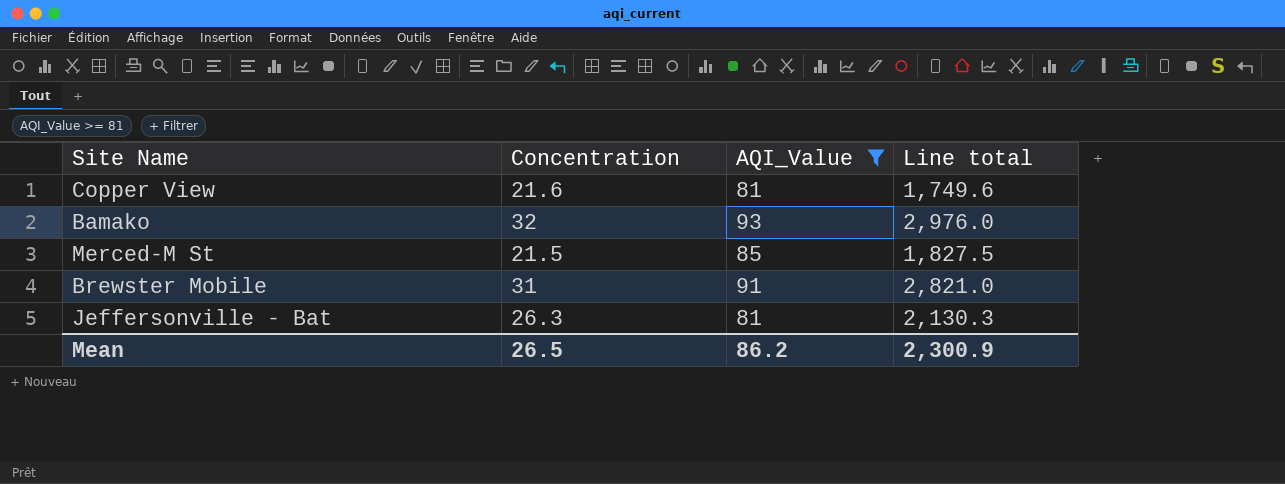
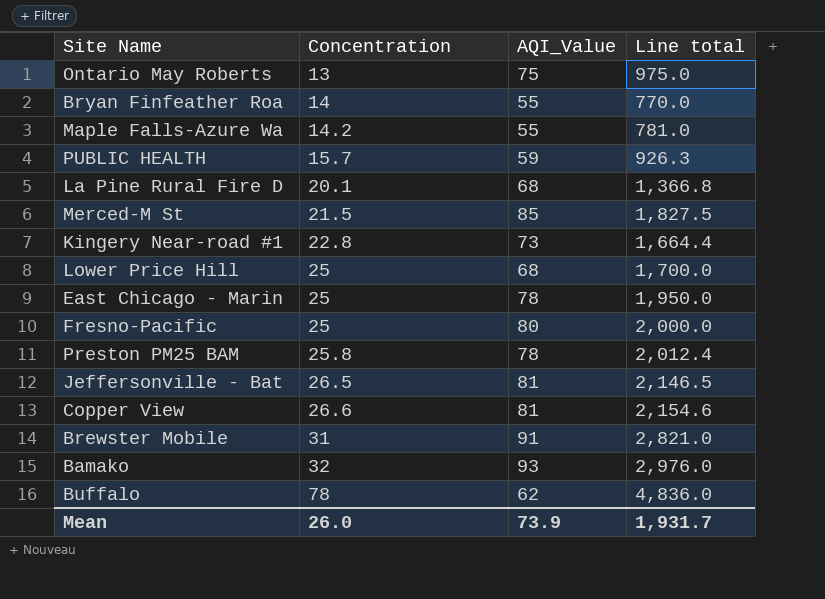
filter: AQI_Value >= 81 -> none
row order: none -> Concentration ascending
Jeffersonville - Bat | Concentration: 26.3 -> 26.5
Jeffersonville - Bat | Line total: 2,130.3 -> 2,146.5
Copper View | Concentration: 21.6 -> 26.6
Copper View | Line total: 1,749.6 -> 2,154.6
Mean | Concentration: 26.5 -> 26.0
Mean | AQI_Value: 86.2 -> 73.9
Mean | Line total: 2,300.9 -> 1,931.7

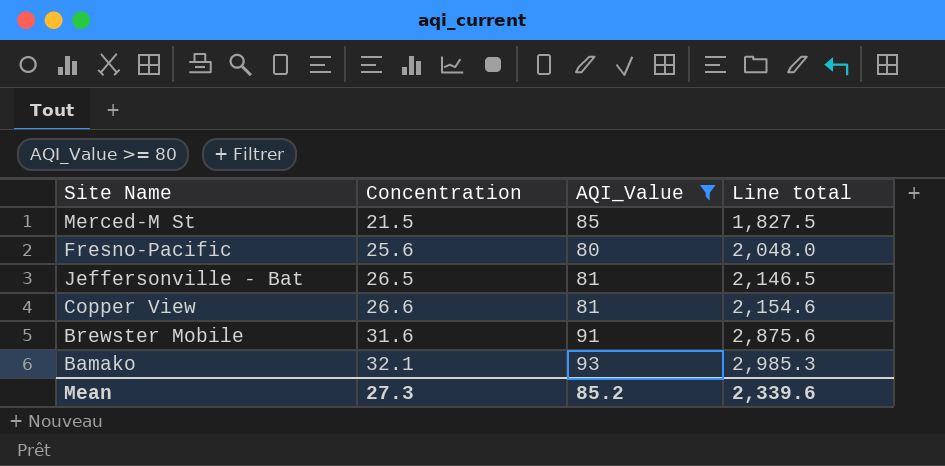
filter: none -> AQI_Value >= 80
Fresno-Pacific | Concentration: 25 -> 25.6
Fresno-Pacific | Line total: 2,000.0 -> 2,048.0
Brewster Mobile | Concentration: 31 -> 31.6
Brewster Mobile | Line total: 2,821.0 -> 2,875.6
Bamako | Concentration: 32 -> 32.1
Bamako | Line total: 2,976.0 -> 2,985.3
Mean | Concentration: 26.0 -> 27.3
Mean | AQI_Value: 73.9 -> 85.2
Mean | Line total: 1,931.7 -> 2,339.6

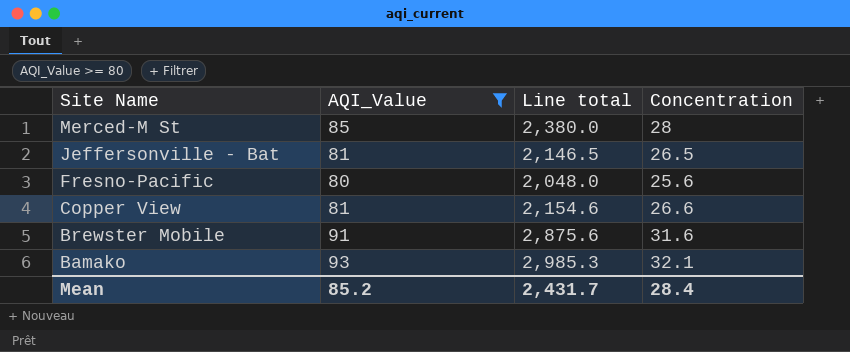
row order: Concentration ascending -> Site Name descending
column Concentration | position: 2 -> 4
Merced-M St | Line total: 1,827.5 -> 2,380.0
Merced-M St | Concentration: 21.5 -> 28
Mean | Line total: 2,339.6 -> 2,431.7
Mean | Concentration: 27.3 -> 28.4

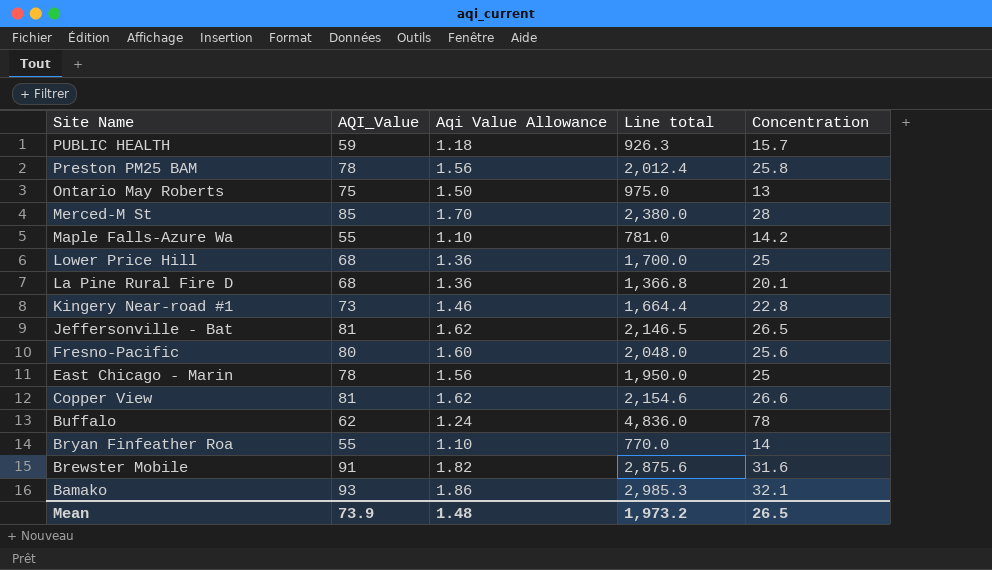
filter: AQI_Value >= 80 -> none
column Aqi Value Allowance | formula: none -> [AQI_Value] * 0.02
Mean | AQI_Value: 85.2 -> 73.9
Mean | Line total: 2,431.7 -> 1,973.2
Mean | Concentration: 28.4 -> 26.5

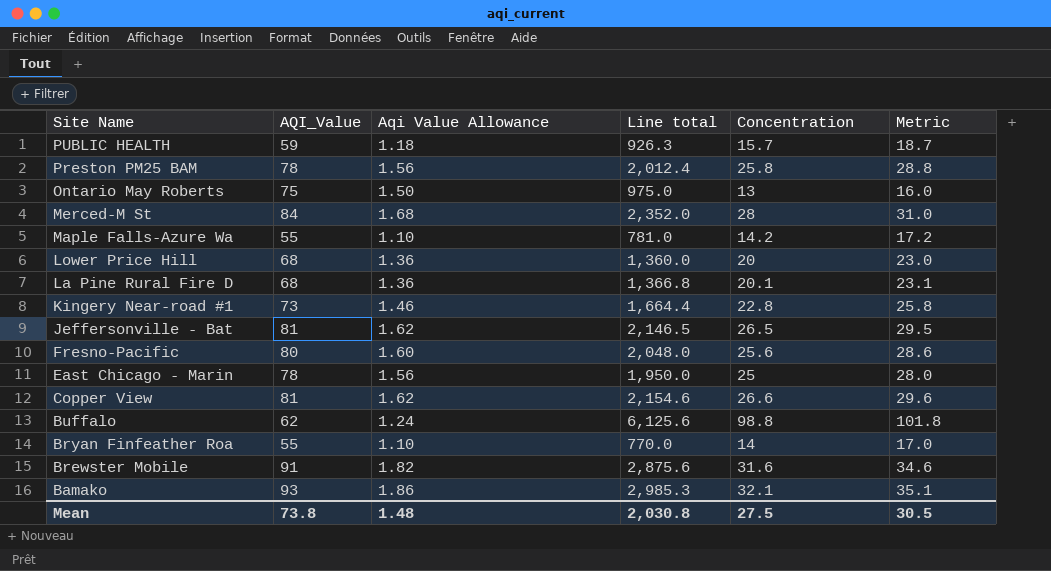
column Metric | formula: none -> [Concentration] + 3
Merced-M St | AQI_Value: 85 -> 84
Merced-M St | Aqi Value Allowance: 1.70 -> 1.68
Merced-M St | Line total: 2,380.0 -> 2,352.0
Lower Price Hill | Line total: 1,700.0 -> 1,360.0
Lower Price Hill | Concentration: 25 -> 20
Buffalo | Line total: 4,836.0 -> 6,125.6
Buffalo | Concentration: 78 -> 98.8
Mean | AQI_Value: 73.9 -> 73.8
Mean | Line total: 1,973.2 -> 2,030.8
Mean | Concentration: 26.5 -> 27.5

